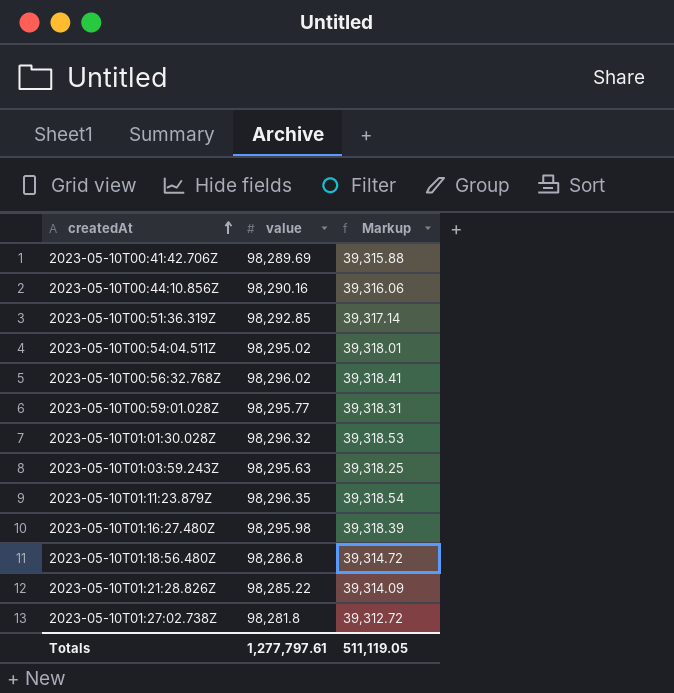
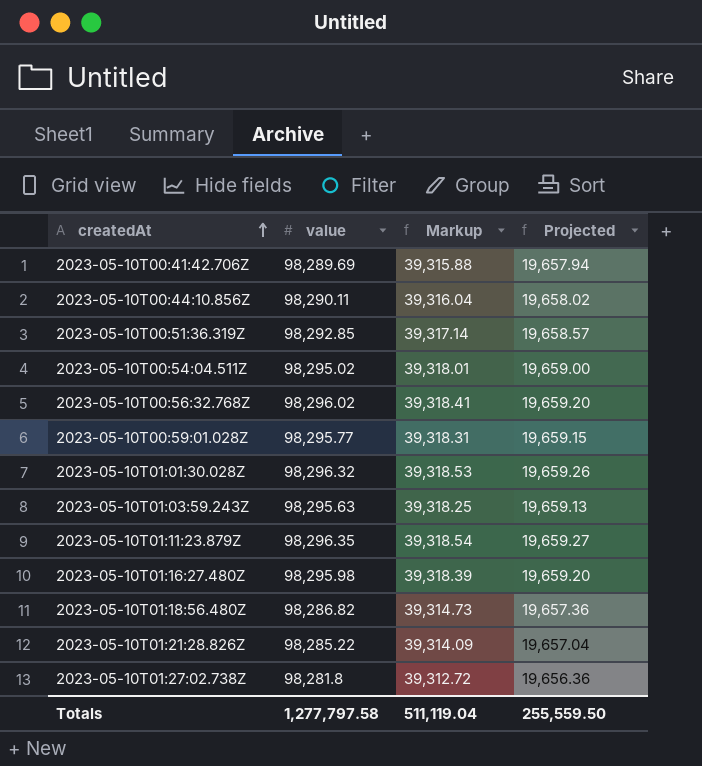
column Projected | formula: none -> [value] * 0.2
2023-05-10T00:44:10.856Z | value: 98,290.16 -> 98,290.11
2023-05-10T00:44:10.856Z | Markup: 39,316.06 -> 39,316.04
2023-05-10T01:18:56.480Z | value: 98,286.8 -> 98,286.82
2023-05-10T01:18:56.480Z | Markup: 39,314.72 -> 39,314.73
Totals | value: 1,277,797.61 -> 1,277,797.58
Totals | Markup: 511,119.05 -> 511,119.04

